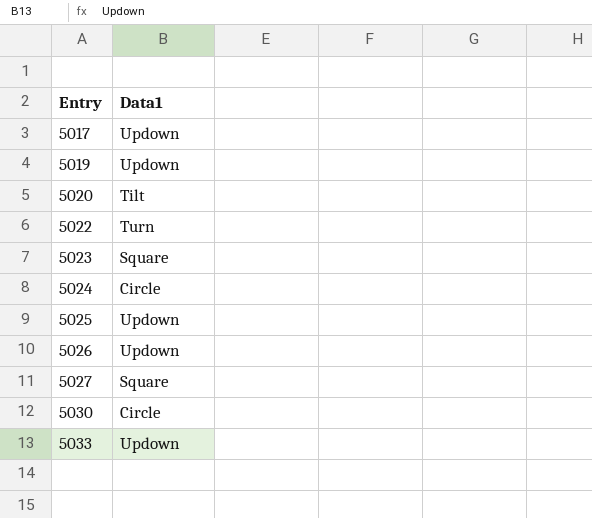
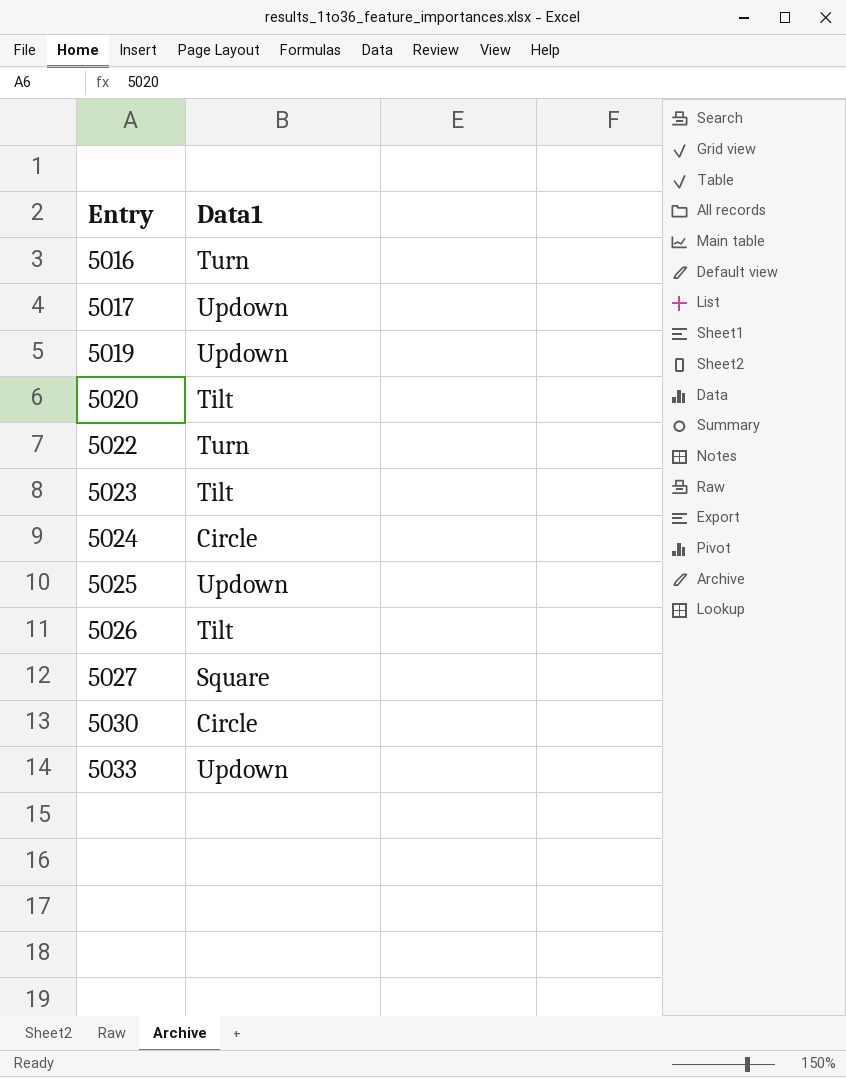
row 5016: none -> Turn
5023 | Data1: Square -> Tilt
5026 | Data1: Updown -> Tilt

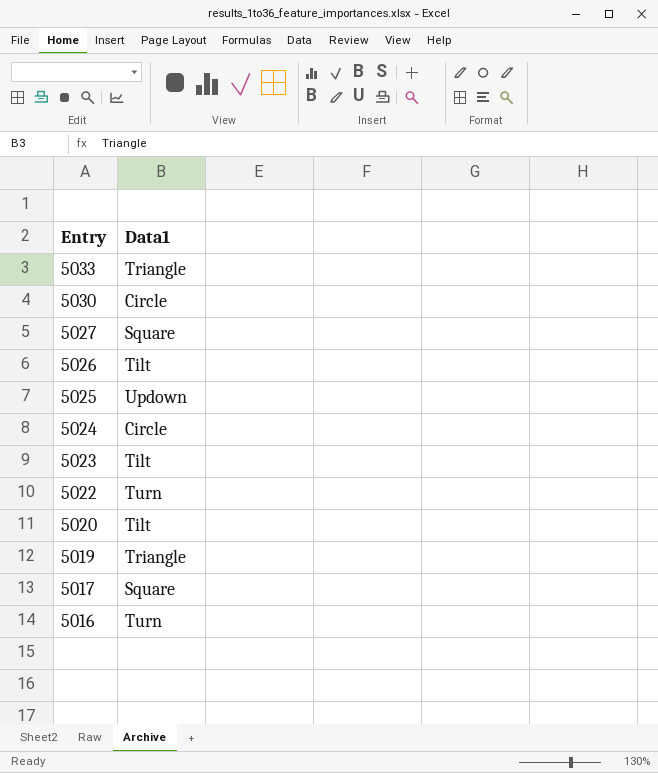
row order: Entry ascending -> Entry descending
5033 | Data1: Updown -> Triangle
5019 | Data1: Updown -> Triangle
5017 | Data1: Updown -> Square

